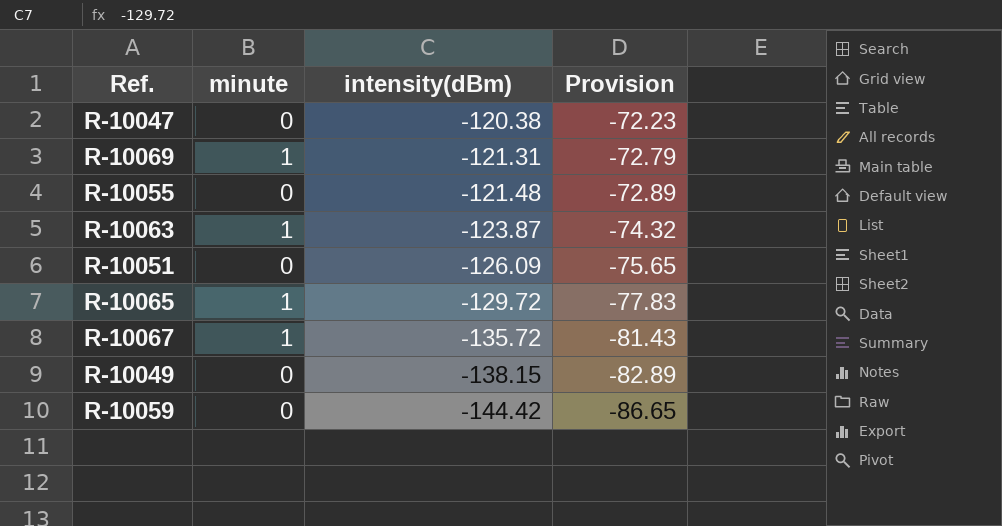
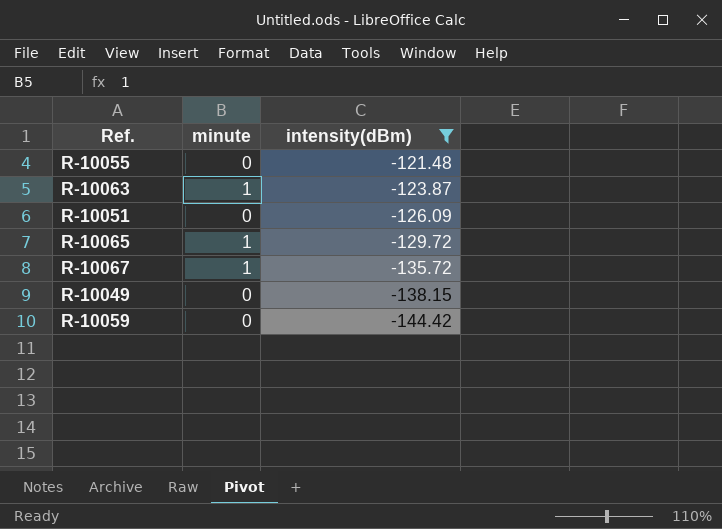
filter: none -> intensity(dBm) <= -121.48
column Provision | formula: [intensity(dBm)] * 0.6 -> none

